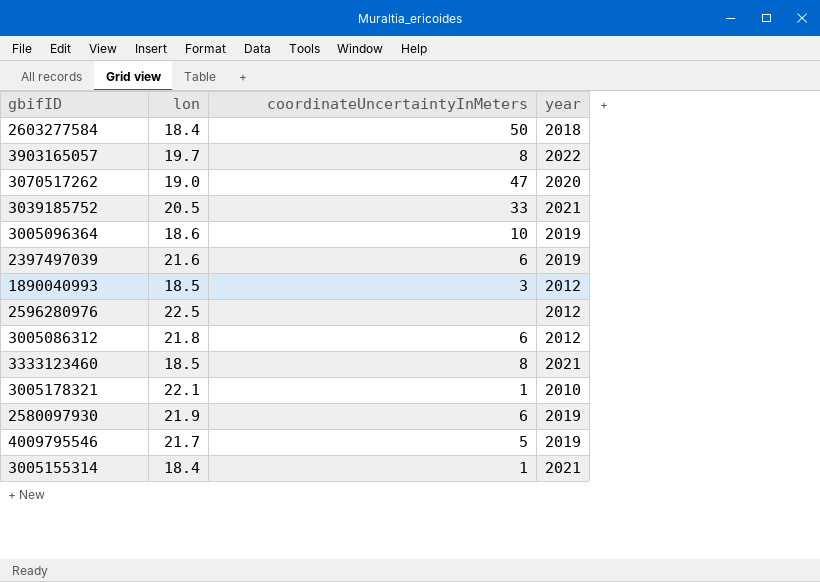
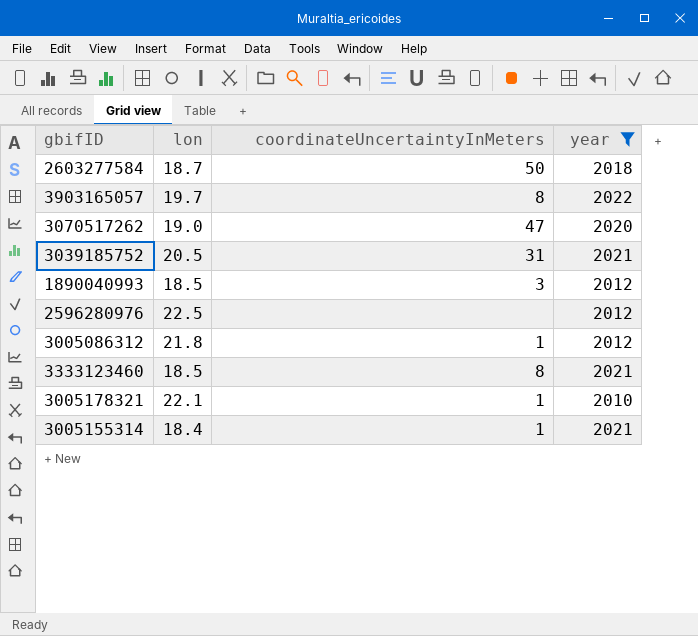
filter: none -> year != 2019
2603277584 | lon: 18.4 -> 18.7
3039185752 | coordinateUncertaintyInMeters: 33 -> 31
3005086312 | coordinateUncertaintyInMeters: 6 -> 1

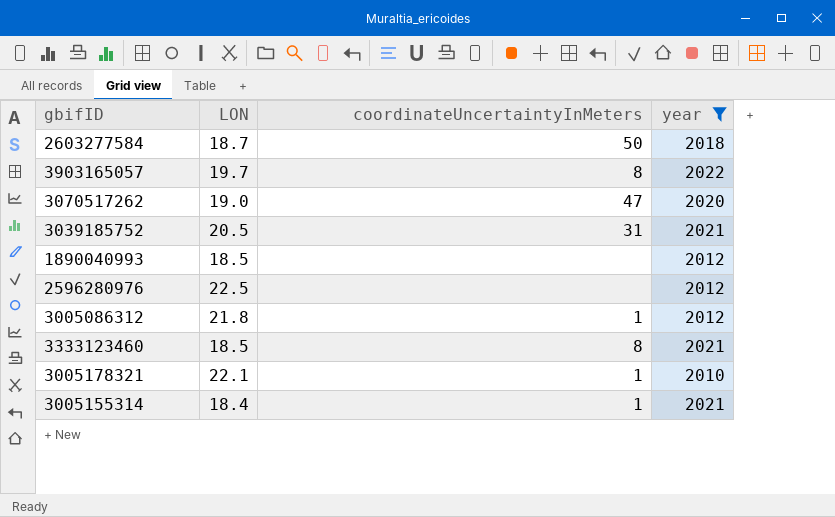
column name: lon -> LON
1890040993 | coordinateUncertaintyInMeters: 3 -> none

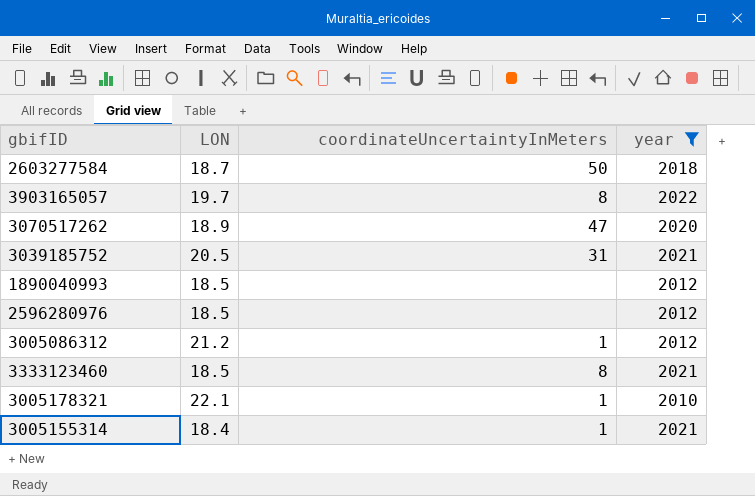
3070517262 | LON: 19.0 -> 18.9
2596280976 | LON: 22.5 -> 18.5
3005086312 | LON: 21.8 -> 21.2

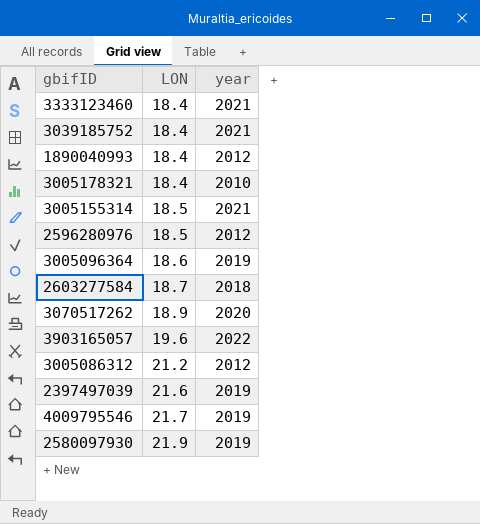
filter: year != 2019 -> none
row order: none -> LON ascending
column coordinateUncertaintyInMeters | position: 3 -> none
3333123460 | LON: 18.5 -> 18.4
3039185752 | LON: 20.5 -> 18.4
1890040993 | LON: 18.5 -> 18.4
3005178321 | LON: 22.1 -> 18.4
3005155314 | LON: 18.4 -> 18.5
3903165057 | LON: 19.7 -> 19.6

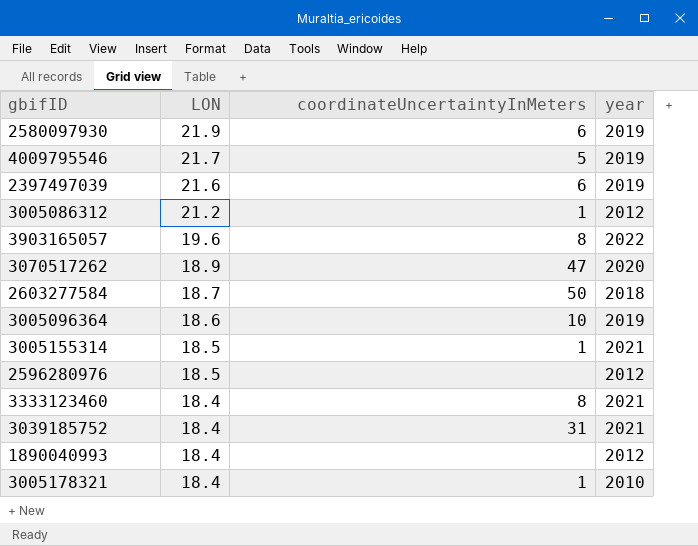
row order: LON ascending -> LON descending
column coordinateUncertaintyInMeters | position: none -> 3

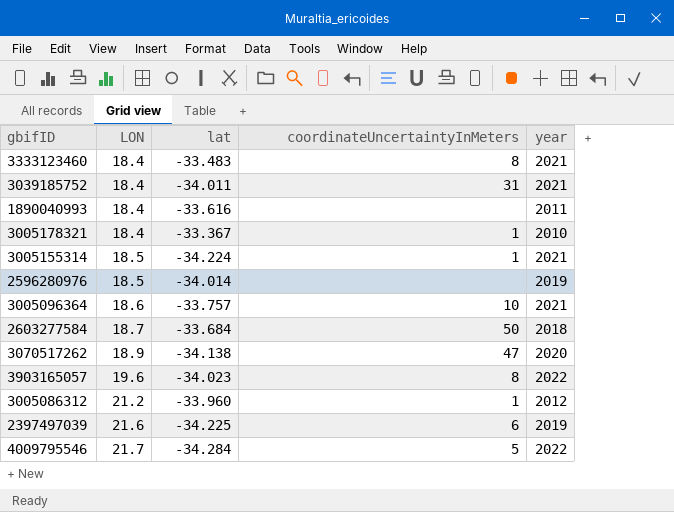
row order: LON descending -> LON ascending
column lat | position: none -> 3
row 2580097930: 21.9 | 6 | 2019 -> none
1890040993 | year: 2012 -> 2011
2596280976 | year: 2012 -> 2019
3005096364 | year: 2019 -> 2021
4009795546 | year: 2019 -> 2022

